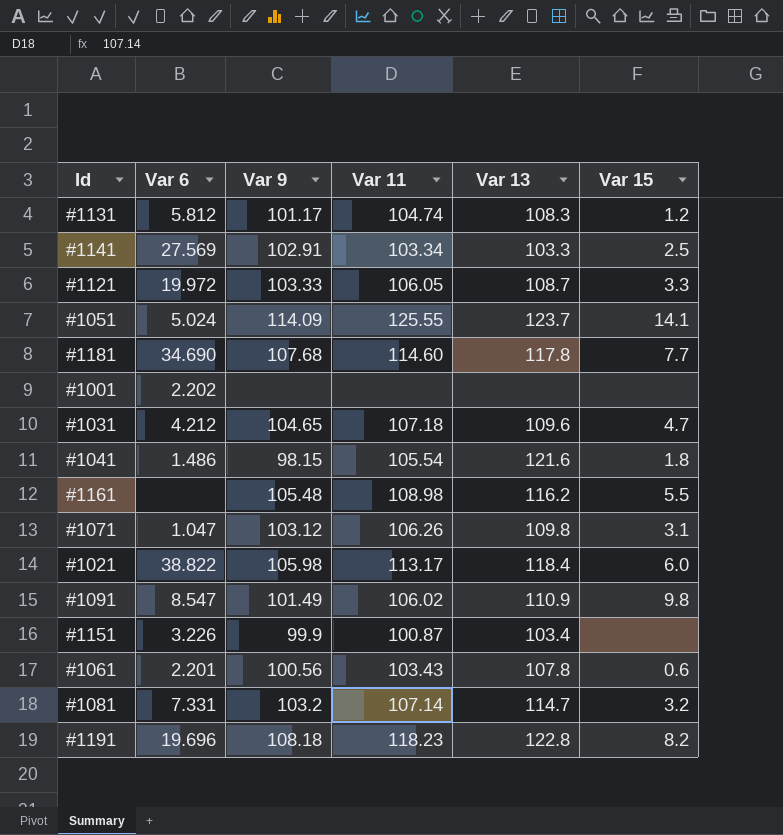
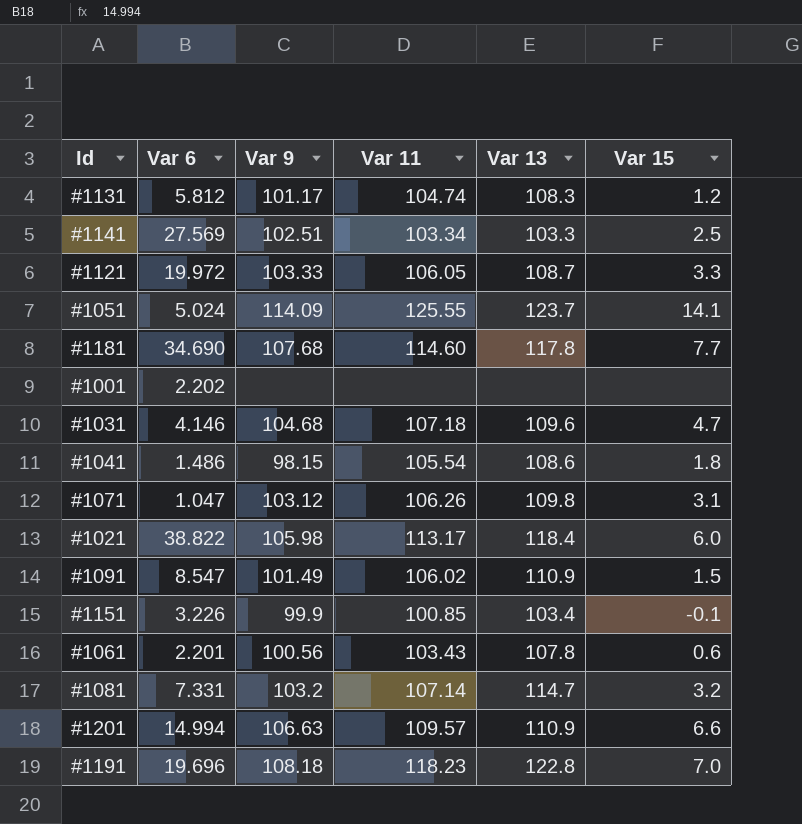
row #1161: none | 105.48 | 108.98 | 116.2 | 5.5 -> none
#1141 | Var 9: 102.91 -> 102.51
#1031 | Var 6: 4.212 -> 4.146
#1031 | Var 9: 104.65 -> 104.68
#1041 | Var 13: 121.6 -> 108.6
#1091 | Var 15: 9.8 -> 1.5
#1151 | Var 11: 100.87 -> 100.85
#1151 | Var 15: none -> -0.1
row #1201: none -> 14.994 | 106.63 | 109.57 | 110.9 | 6.6
#1191 | Var 15: 8.2 -> 7.0

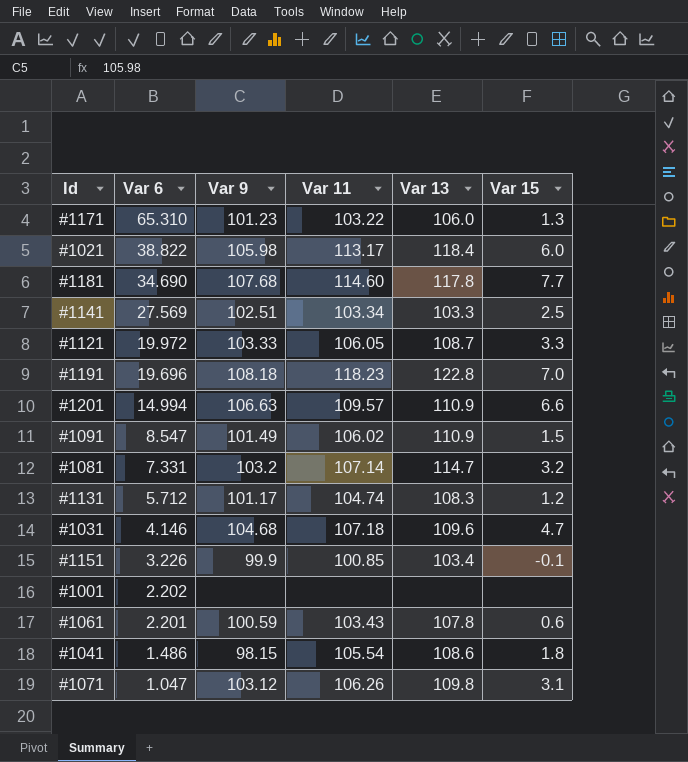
row order: none -> Var 6 descending
row #1051: 5.024 | 114.09 | 125.55 | 123.7 | 14.1 -> none
row #1171: none -> 65.310 | 101.23 | 103.22 | 106.0 | 1.3
#1131 | Var 6: 5.812 -> 5.712
#1061 | Var 9: 100.56 -> 100.59

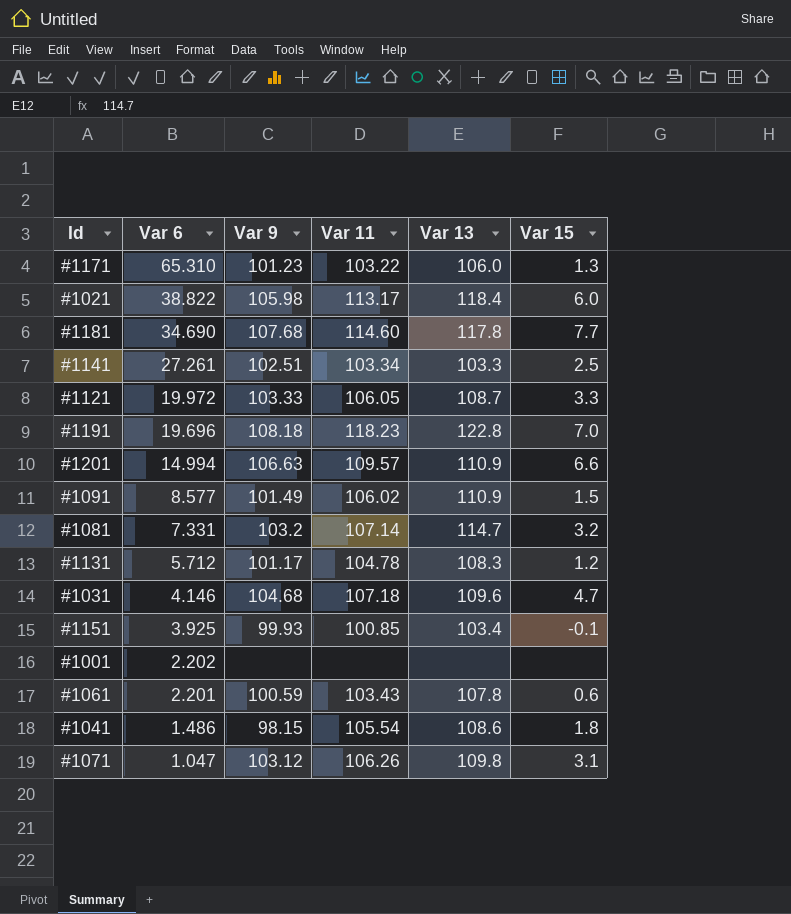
#1141 | Var 6: 27.569 -> 27.261
#1091 | Var 6: 8.547 -> 8.577
#1131 | Var 11: 104.74 -> 104.78
#1151 | Var 6: 3.226 -> 3.925
#1151 | Var 9: 99.9 -> 99.93

